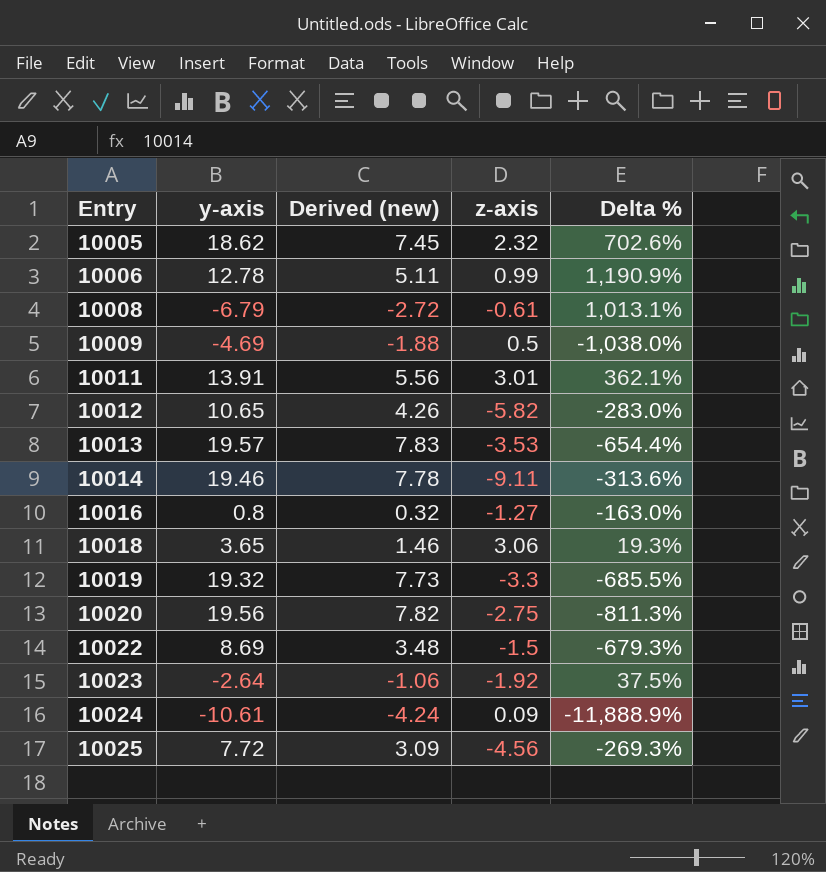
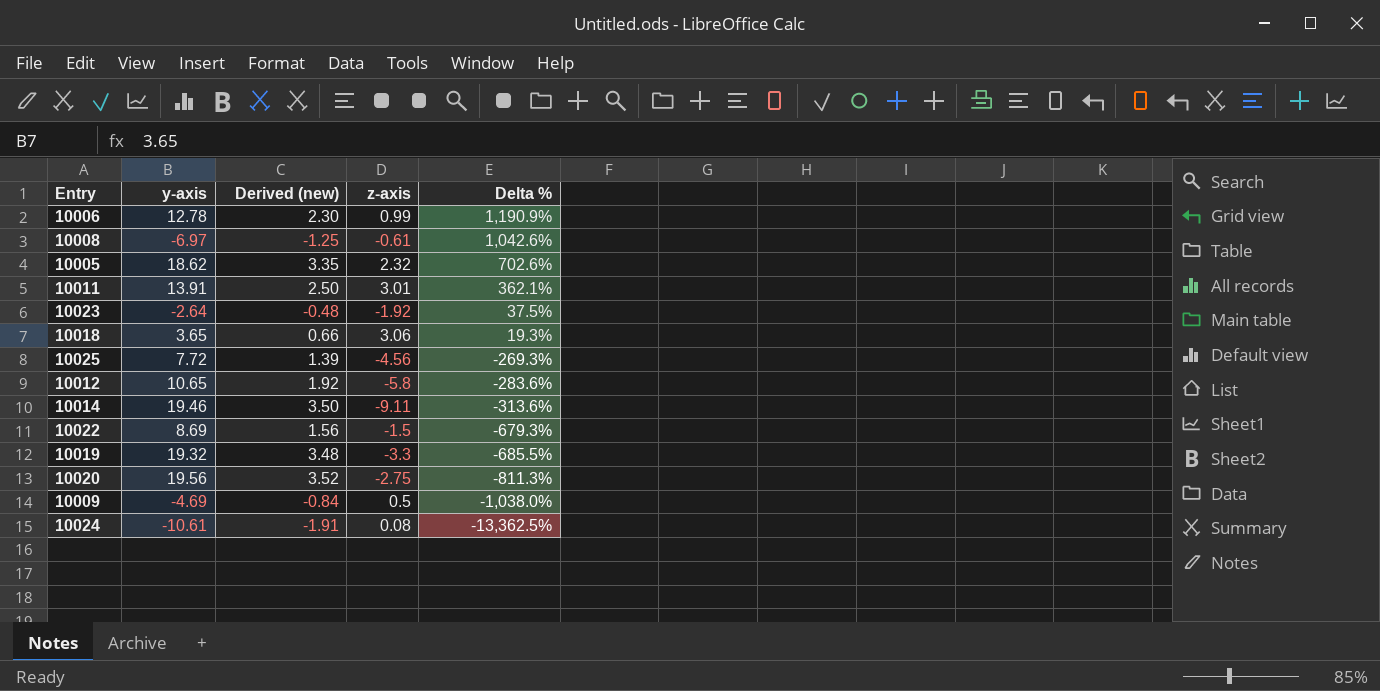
row order: Entry ascending -> Delta % descending
column Derived (new) | formula: [y-axis] * 0.4 -> [y-axis] * 0.18
row 10013: 19.57 | 7.83 | -3.53 | -654.4% -> none
row 10016: 0.8 | 0.32 | -1.27 | -163.0% -> none
10008 | y-axis: -6.79 -> -6.97
10008 | Delta %: 1,013.1% -> 1,042.6%
10012 | z-axis: -5.82 -> -5.8
10012 | Delta %: -283.0% -> -283.6%
10024 | z-axis: 0.09 -> 0.08
10024 | Delta %: -11,888.9% -> -13,362.5%

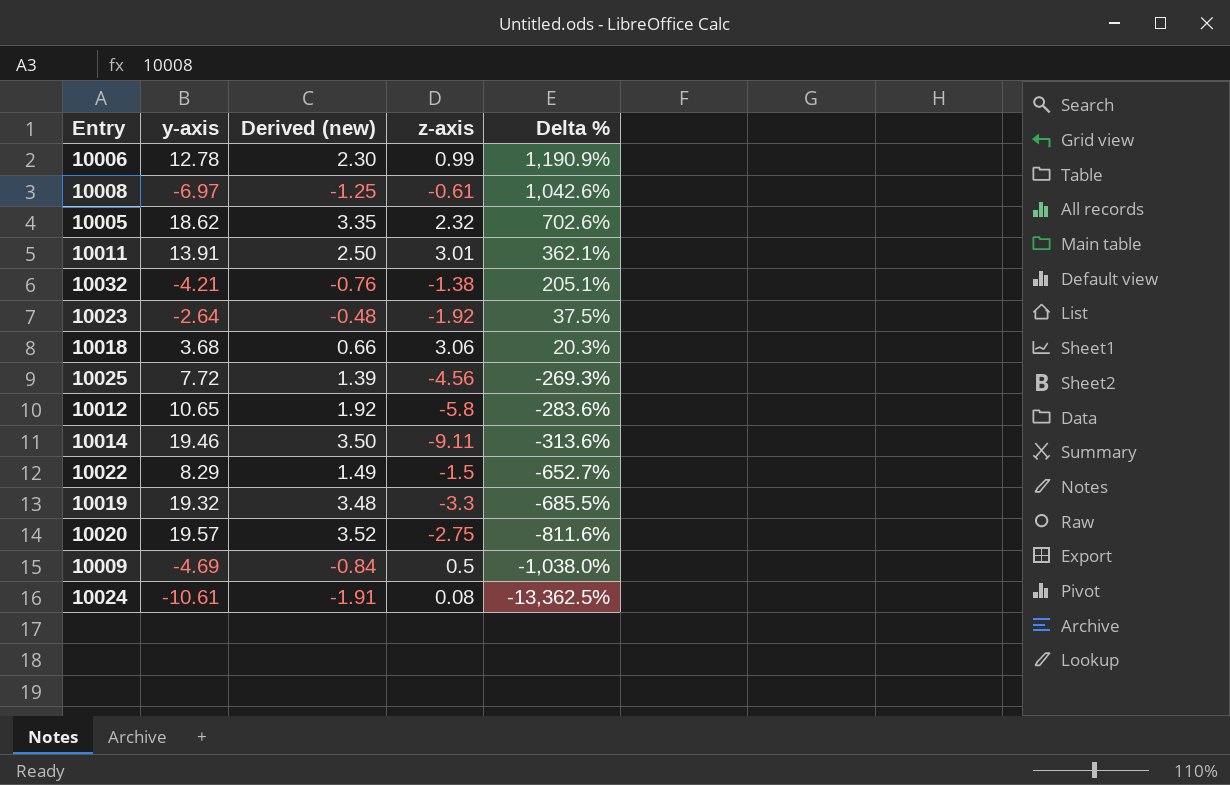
row 10032: none -> -4.21 | -0.76 | -1.38 | 205.1%
10018 | y-axis: 3.65 -> 3.68
10018 | Delta %: 19.3% -> 20.3%
10022 | y-axis: 8.69 -> 8.29
10022 | Derived (new): 1.56 -> 1.49
10022 | Delta %: -679.3% -> -652.7%
10020 | y-axis: 19.56 -> 19.57
10020 | Delta %: -811.3% -> -811.6%

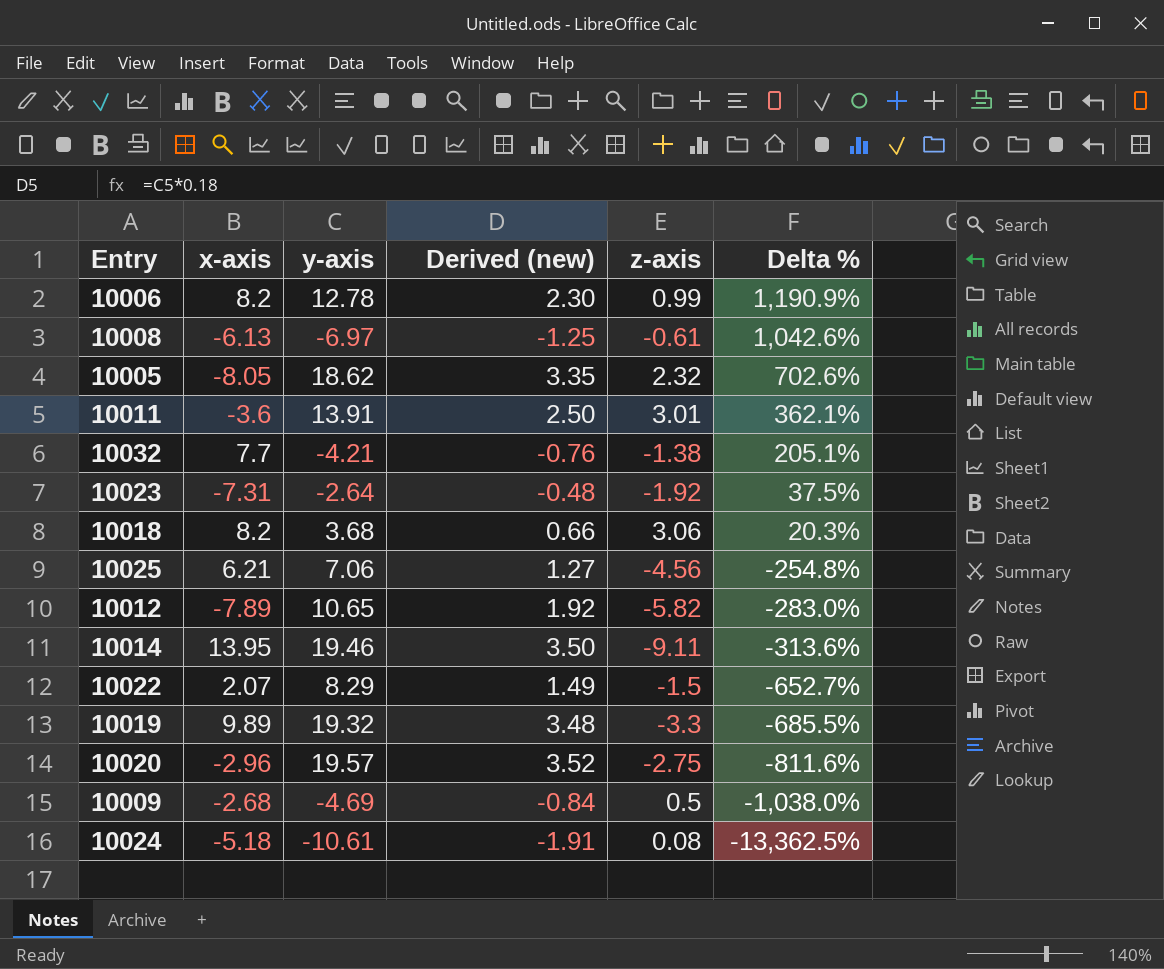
column x-axis | position: none -> 2
10025 | y-axis: 7.72 -> 7.06
10025 | Derived (new): 1.39 -> 1.27
10025 | Delta %: -269.3% -> -254.8%
10012 | z-axis: -5.8 -> -5.82
10012 | Delta %: -283.6% -> -283.0%

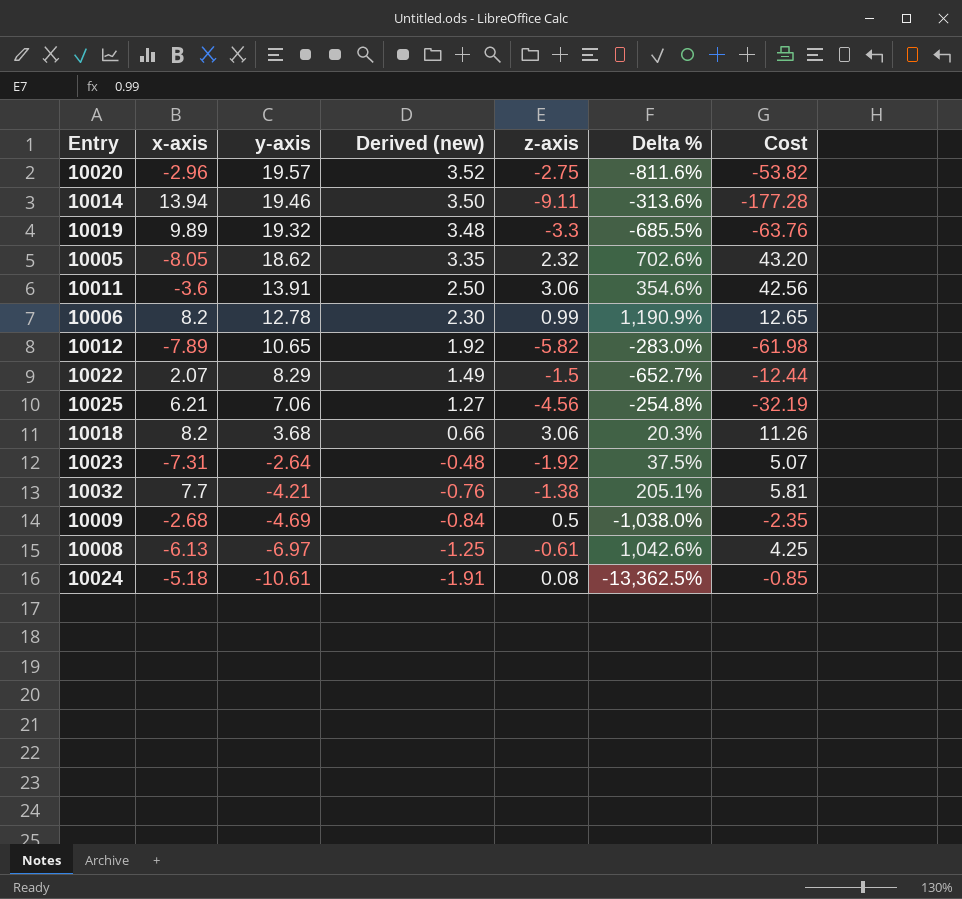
row order: Delta % descending -> y-axis descending
column Cost | formula: none -> [y-axis] * [z-axis]
10014 | x-axis: 13.95 -> 13.94
10011 | z-axis: 3.01 -> 3.06
10011 | Delta %: 362.1% -> 354.6%

